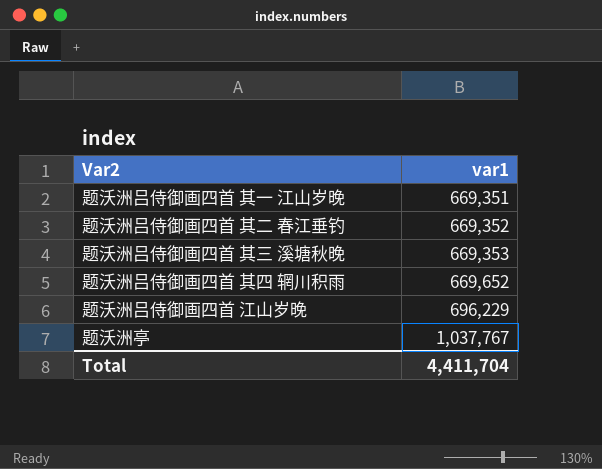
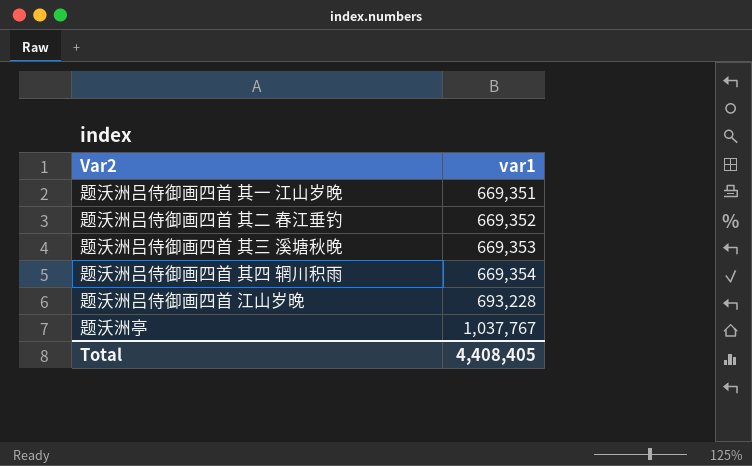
题沃洲吕侍御画四首 其四 辋川积雨 | var1: 669,652 -> 669,354
题沃洲吕侍御画四首 江山岁晚 | var1: 696,229 -> 693,228
Total | var1: 4,411,704 -> 4,408,405

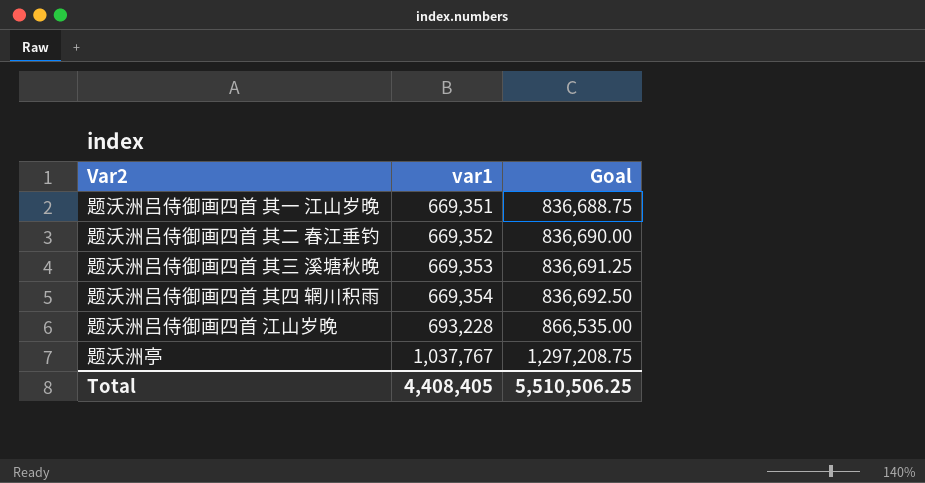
column Goal | formula: none -> [var1] * 1.25

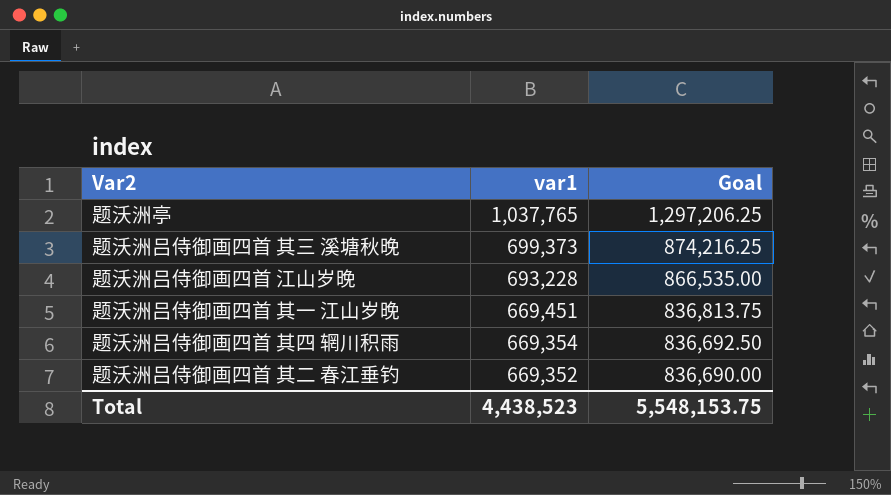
row order: var1 ascending -> var1 descending
题沃洲亭 | var1: 1,037,767 -> 1,037,765
题沃洲亭 | Goal: 1,297,208.75 -> 1,297,206.25
题沃洲吕侍御画四首 其三 溪塘秋晚 | var1: 669,353 -> 699,373
题沃洲吕侍御画四首 其三 溪塘秋晚 | Goal: 836,691.25 -> 874,216.25
题沃洲吕侍御画四首 其一 江山岁晚 | var1: 669,351 -> 669,451
题沃洲吕侍御画四首 其一 江山岁晚 | Goal: 836,688.75 -> 836,813.75
Total | var1: 4,408,405 -> 4,438,523
Total | Goal: 5,510,506.25 -> 5,548,153.75

